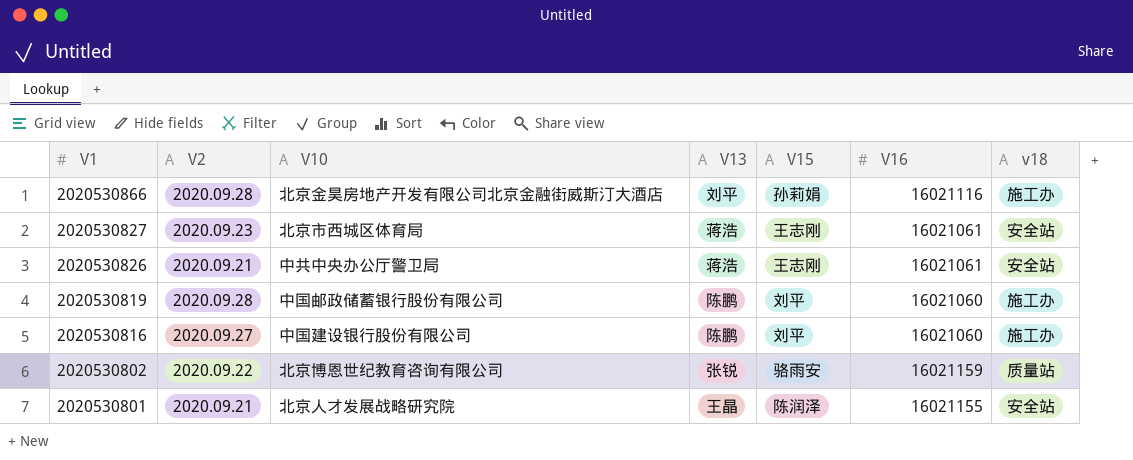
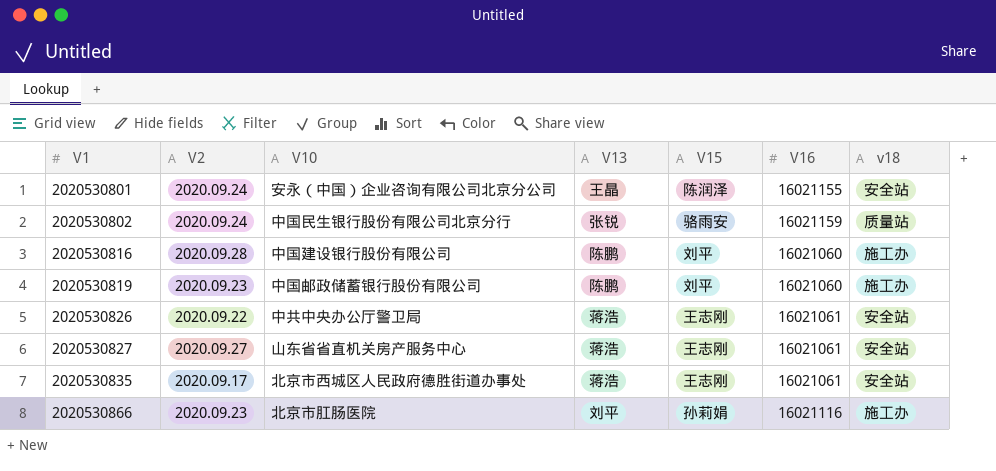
row order: V1 descending -> V1 ascending
2020530801 | V2: 2020.09.21 -> 2020.09.24
2020530801 | V10: 北京人才发展战略研究院 -> 安永（中国）企业咨询有限公司北京分公司
2020530802 | V2: 2020.09.22 -> 2020.09.24
2020530802 | V10: 北京博恩世纪教育咨询有限公司 -> 中国民生银行股份有限公司北京分行
2020530816 | V2: 2020.09.27 -> 2020.09.28
2020530819 | V2: 2020.09.28 -> 2020.09.23
2020530826 | V2: 2020.09.21 -> 2020.09.22
2020530827 | V2: 2020.09.23 -> 2020.09.27
2020530827 | V10: 北京市西城区体育局 -> 山东省省直机关房产服务中心
row 2020530835: none -> 2020.09.17 | 北京市西城区人民政府德胜街道办事处 | 蒋浩 | 王志刚 | 16021061 | 安全站
2020530866 | V2: 2020.09.28 -> 2020.09.23
2020530866 | V10: 北京金昊房地产开发有限公司北京金融街威斯汀大酒店 -> 北京市肛肠医院

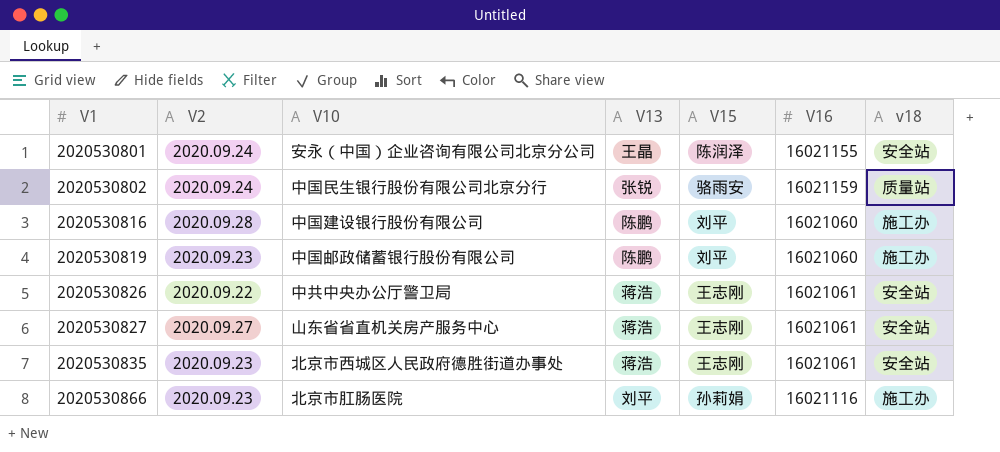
2020530835 | V2: 2020.09.17 -> 2020.09.23

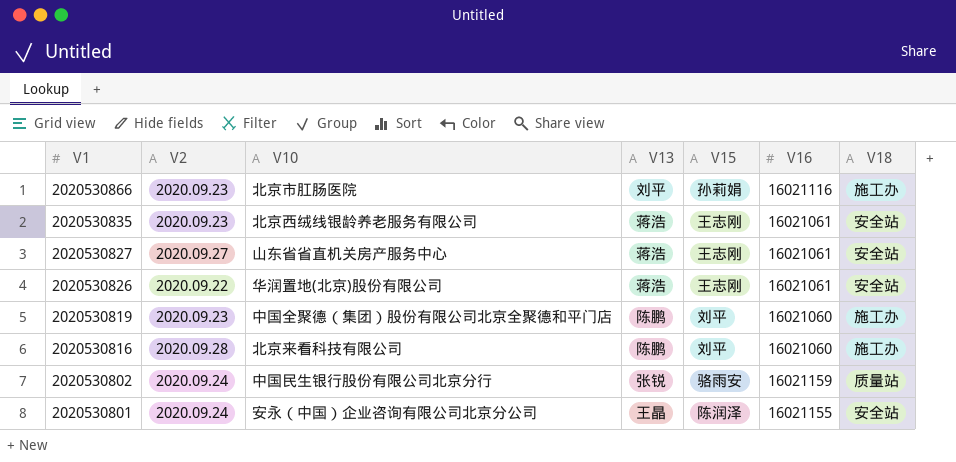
row order: V1 ascending -> V1 descending
column name: v18 -> V18
2020530835 | V10: 北京市西城区人民政府德胜街道办事处 -> 北京西绒线银龄养老服务有限公司
2020530826 | V10: 中共中央办公厅警卫局 -> 华润置地(北京)股份有限公司
2020530819 | V10: 中国邮政储蓄银行股份有限公司 -> 中国全聚德（集团）股份有限公司北京全聚德和平门店
2020530816 | V10: 中国建设银行股份有限公司 -> 北京来看科技有限公司

